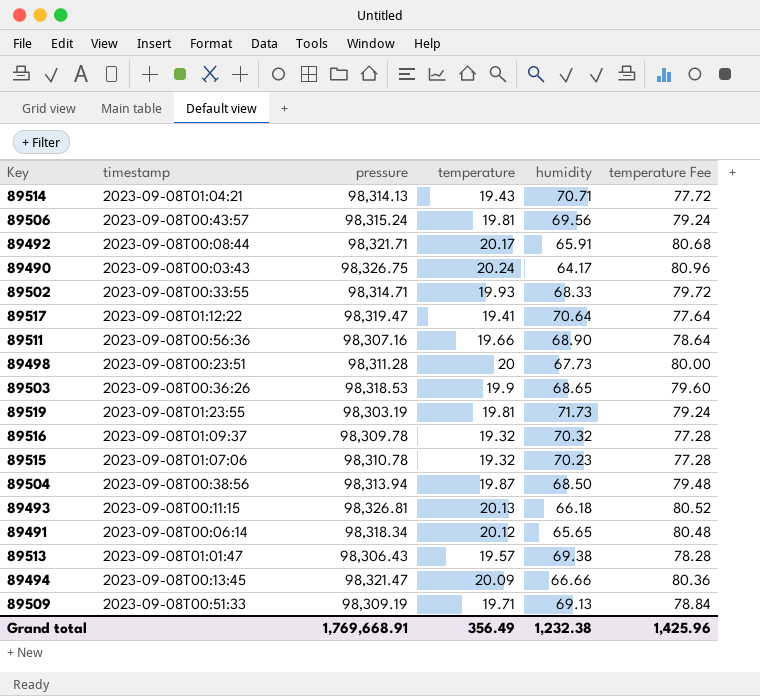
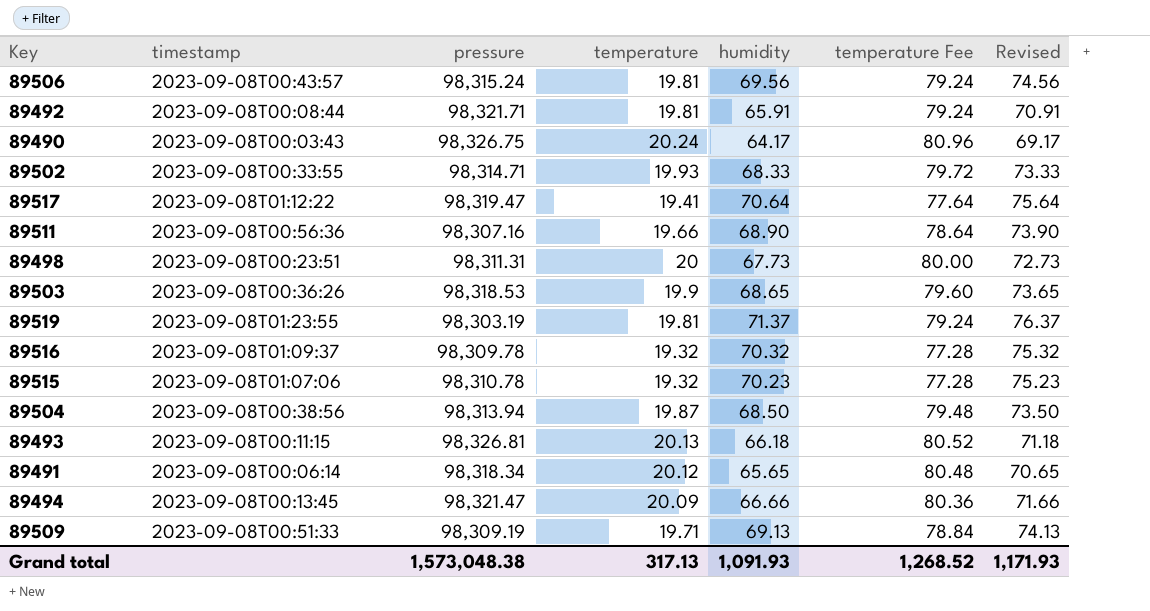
column Revised | formula: none -> [humidity] + 5
row 89514: 2023-09-08T01:04:21 | 98,314.13 | 19.43 | 70.71 | 77.72 -> none
row 89513: 2023-09-08T01:01:47 | 98,306.43 | 19.57 | 69.38 | 78.28 -> none
89492 | temperature: 20.17 -> 19.81
89492 | temperature Fee: 80.68 -> 79.24
89498 | pressure: 98,311.28 -> 98,311.31
89519 | humidity: 71.73 -> 71.37
Grand total | pressure: 1,769,668.91 -> 1,573,048.38
Grand total | temperature: 356.49 -> 317.13
Grand total | humidity: 1,232.38 -> 1,091.93
Grand total | temperature Fee: 1,425.96 -> 1,268.52

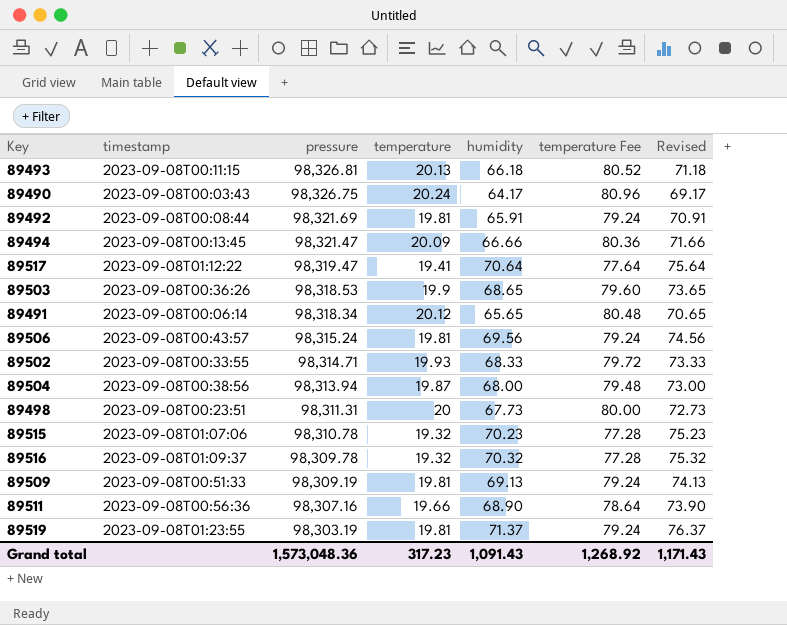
row order: none -> pressure descending
89492 | pressure: 98,321.71 -> 98,321.69
89504 | humidity: 68.50 -> 68.00
89504 | Revised: 73.50 -> 73.00
89509 | temperature: 19.71 -> 19.81
89509 | temperature Fee: 78.84 -> 79.24
Grand total | pressure: 1,573,048.38 -> 1,573,048.36
Grand total | temperature: 317.13 -> 317.23
Grand total | humidity: 1,091.93 -> 1,091.43
Grand total | temperature Fee: 1,268.52 -> 1,268.92
Grand total | Revised: 1,171.93 -> 1,171.43

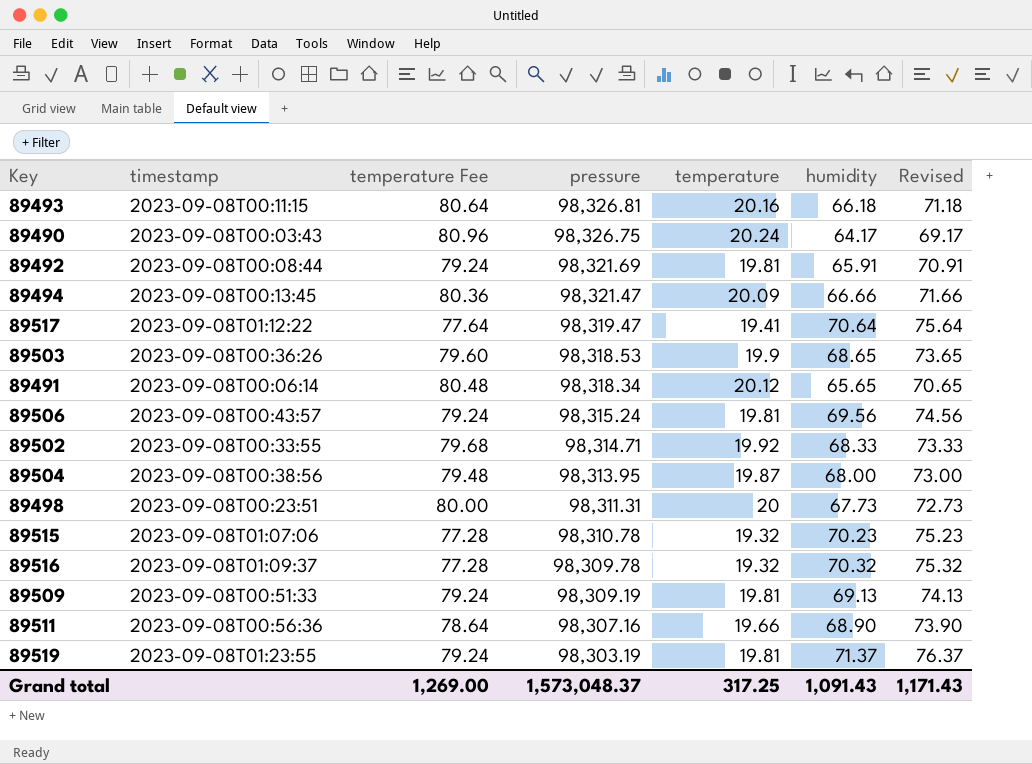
column temperature Fee | position: 6 -> 3
89493 | temperature Fee: 80.52 -> 80.64
89493 | temperature: 20.13 -> 20.16
89502 | temperature Fee: 79.72 -> 79.68
89502 | temperature: 19.93 -> 19.92
89504 | pressure: 98,313.94 -> 98,313.95
Grand total | temperature Fee: 1,268.92 -> 1,269.00
Grand total | pressure: 1,573,048.36 -> 1,573,048.37
Grand total | temperature: 317.23 -> 317.25

